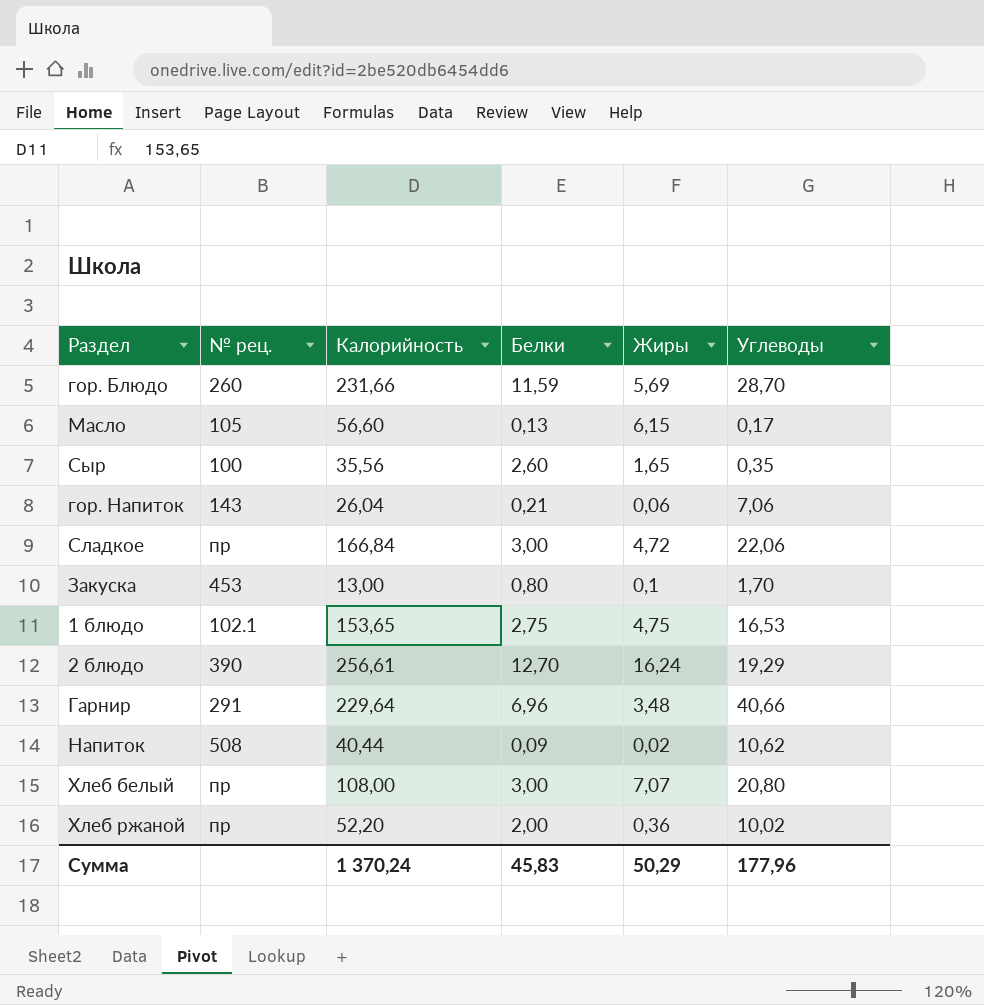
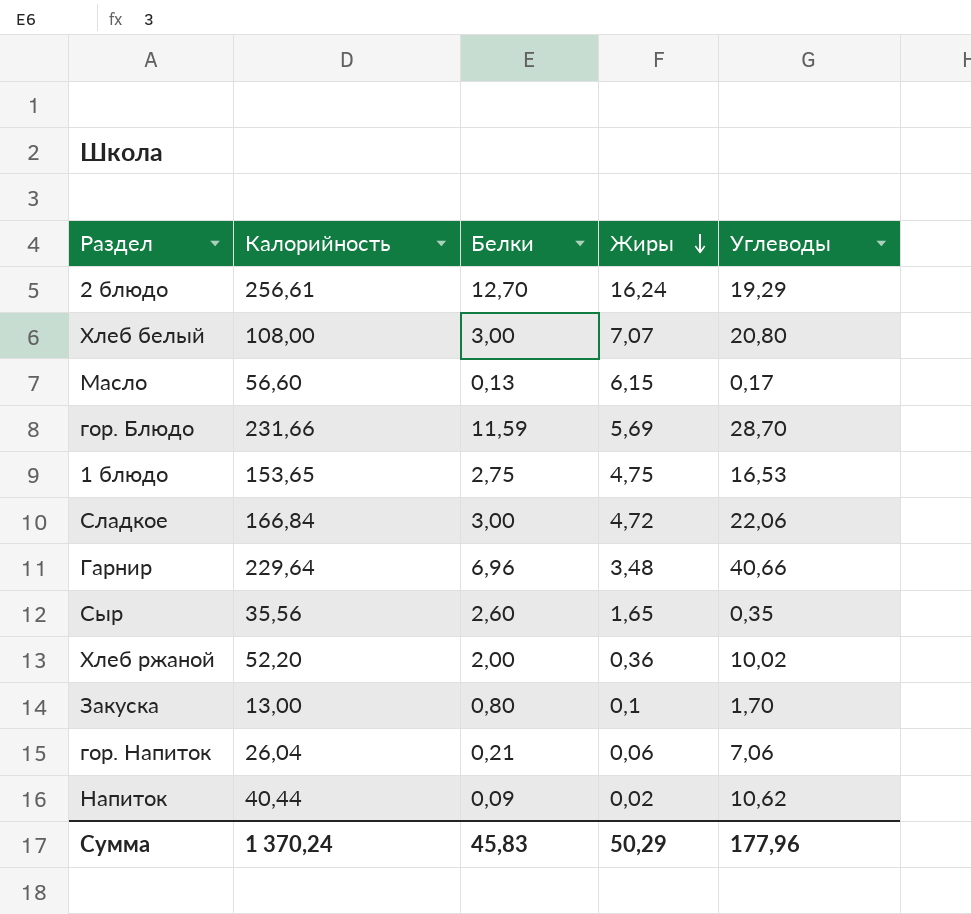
row order: none -> Жиры descending
column № рец. | position: 2 -> none

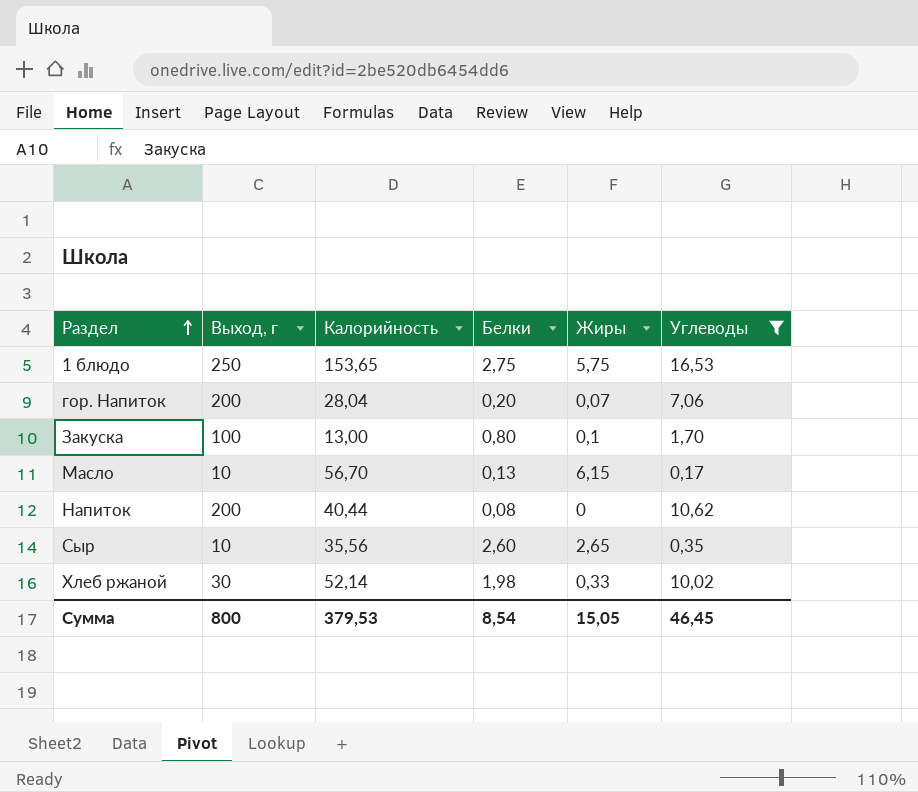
filter: none -> Углеводы <= 16,53
row order: Жиры descending -> Раздел ascending
column Выход, г | position: none -> 2
1 блюдо | Жиры: 4,75 -> 5,75
гор. Напиток | Калорийность: 26,04 -> 28,04
гор. Напиток | Белки: 0,21 -> 0,20
гор. Напиток | Жиры: 0,06 -> 0,07
Масло | Калорийность: 56,60 -> 56,70
Напиток | Белки: 0,09 -> 0,08
Напиток | Жиры: 0,02 -> 0
Сыр | Жиры: 1,65 -> 2,65
Хлеб ржаной | Калорийность: 52,20 -> 52,14
Хлеб ржаной | Белки: 2,00 -> 1,98
Хлеб ржаной | Жиры: 0,36 -> 0,33
Сумма | Калорийность: 1 370,24 -> 379,53
Сумма | Белки: 45,83 -> 8,54
Сумма | Жиры: 50,29 -> 15,05
Сумма | Углеводы: 177,96 -> 46,45

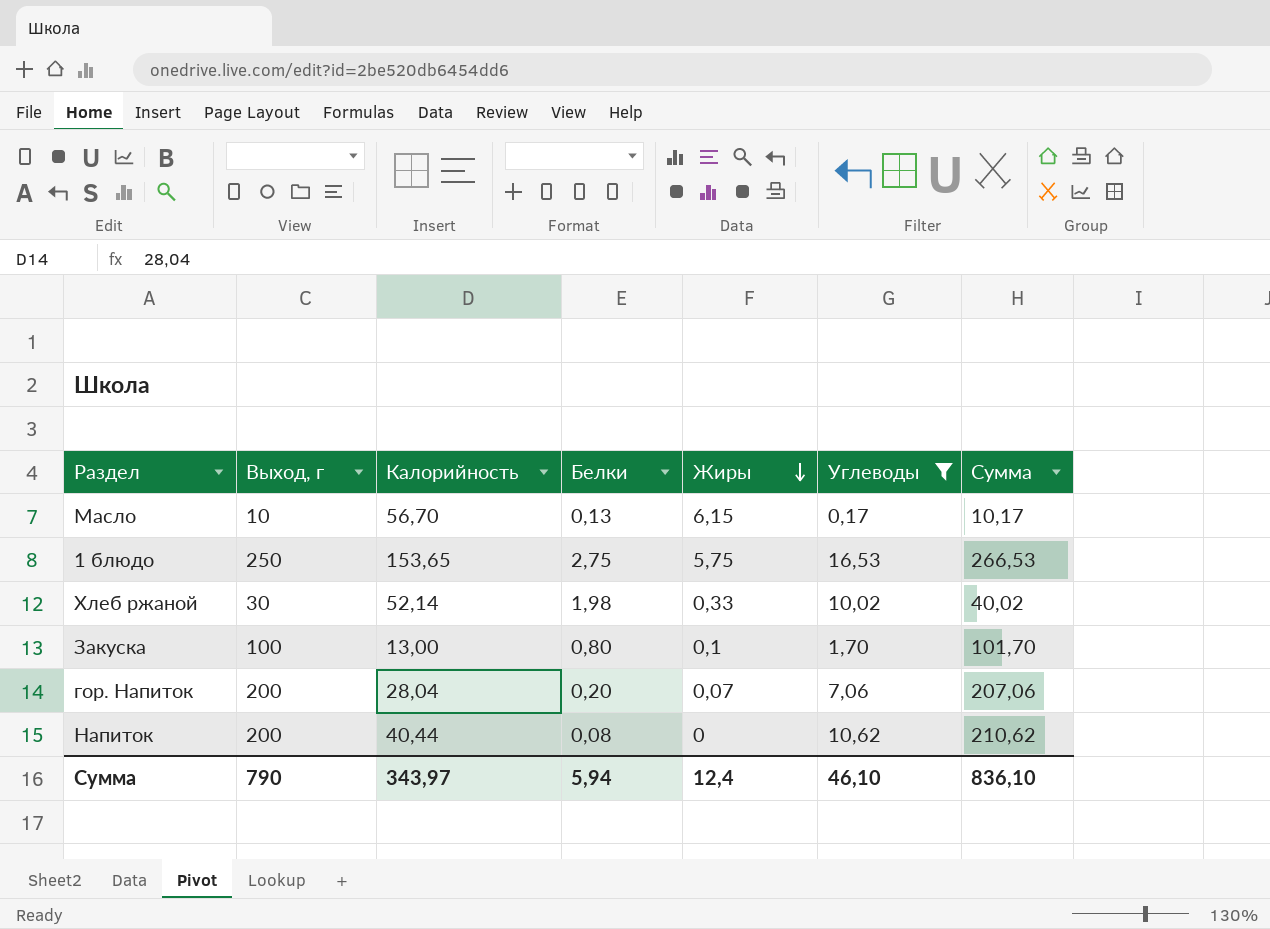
row order: Раздел ascending -> Жиры descending
column Сумма | formula: none -> [Выход, г] + [Углеводы]
row Сыр: 10 | 35,56 | 2,60 | 2,65 | 0,35 -> none
Сумма | Выход, г: 800 -> 790
Сумма | Калорийность: 379,53 -> 343,97
Сумма | Белки: 8,54 -> 5,94
Сумма | Жиры: 15,05 -> 12,4
Сумма | Углеводы: 46,45 -> 46,10

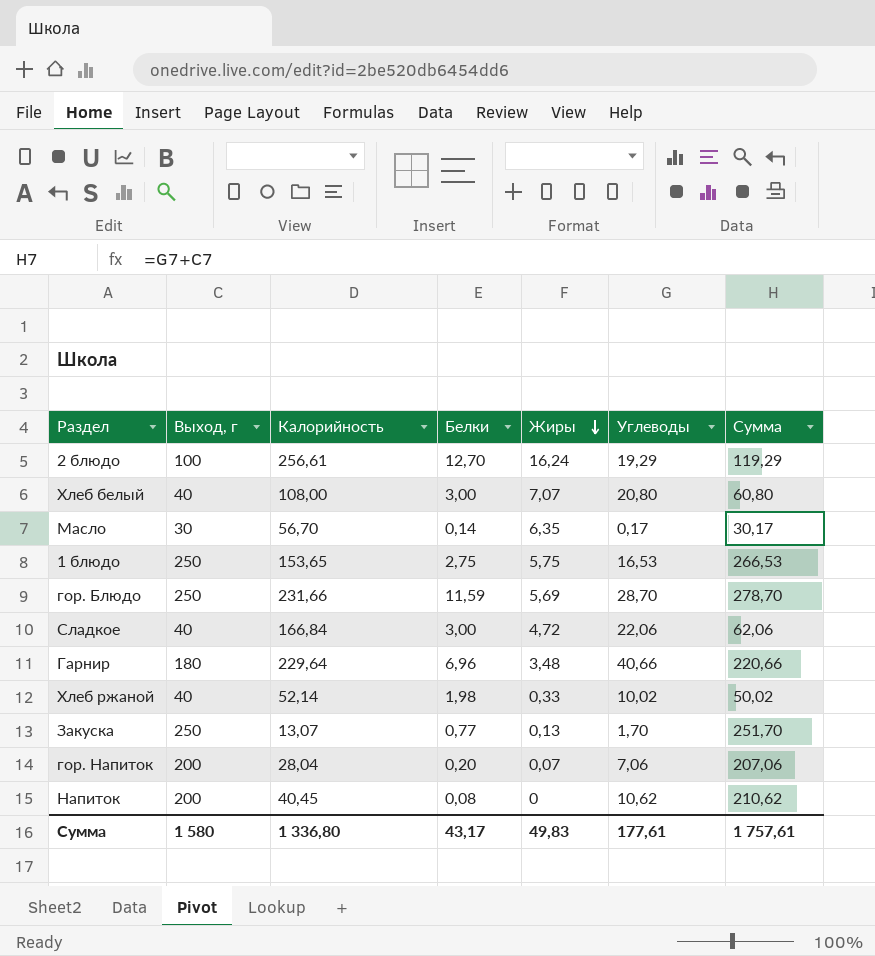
filter: Углеводы <= 16,53 -> none
Масло | Выход, г: 10 -> 30
Масло | Белки: 0,13 -> 0,14
Масло | Жиры: 6,15 -> 6,35
Масло | Сумма: 10,17 -> 30,17
Хлеб ржаной | Выход, г: 30 -> 40
Хлеб ржаной | Сумма: 40,02 -> 50,02
Закуска | Выход, г: 100 -> 250
Закуска | Калорийность: 13,00 -> 13,07
Закуска | Белки: 0,80 -> 0,77
Закуска | Жиры: 0,1 -> 0,13
Закуска | Сумма: 101,70 -> 251,70
Напиток | Калорийность: 40,44 -> 40,45
Сумма | Выход, г: 790 -> 1 580
Сумма | Калорийность: 343,97 -> 1 336,80
Сумма | Белки: 5,94 -> 43,17
Сумма | Жиры: 12,4 -> 49,83
Сумма | Углеводы: 46,10 -> 177,61
Сумма | Сумма: 836,10 -> 1 757,61

